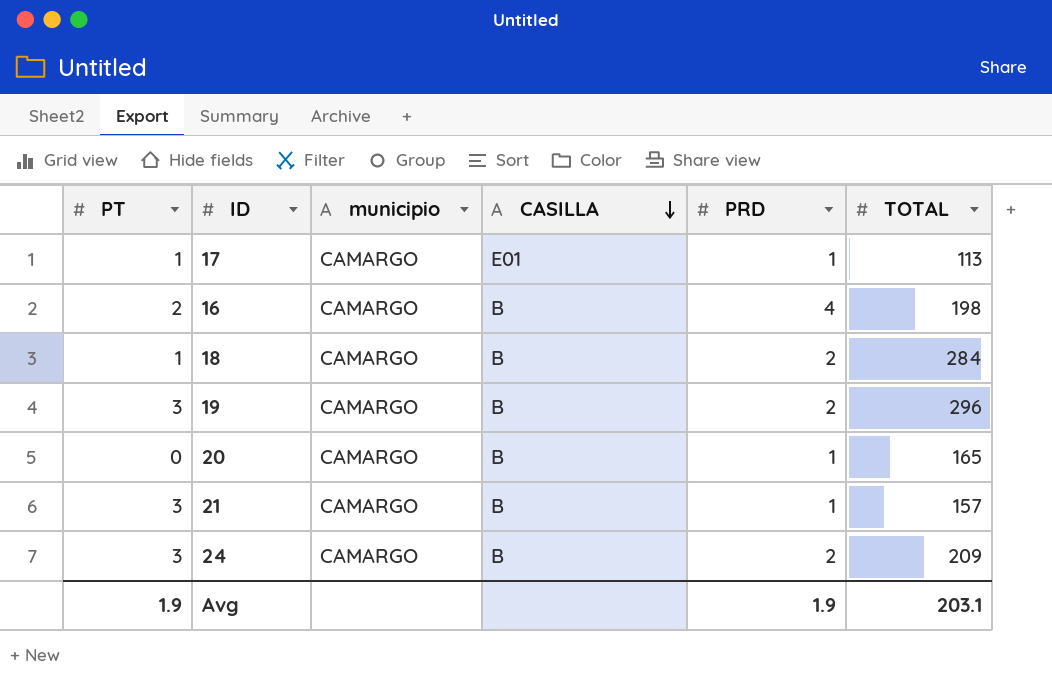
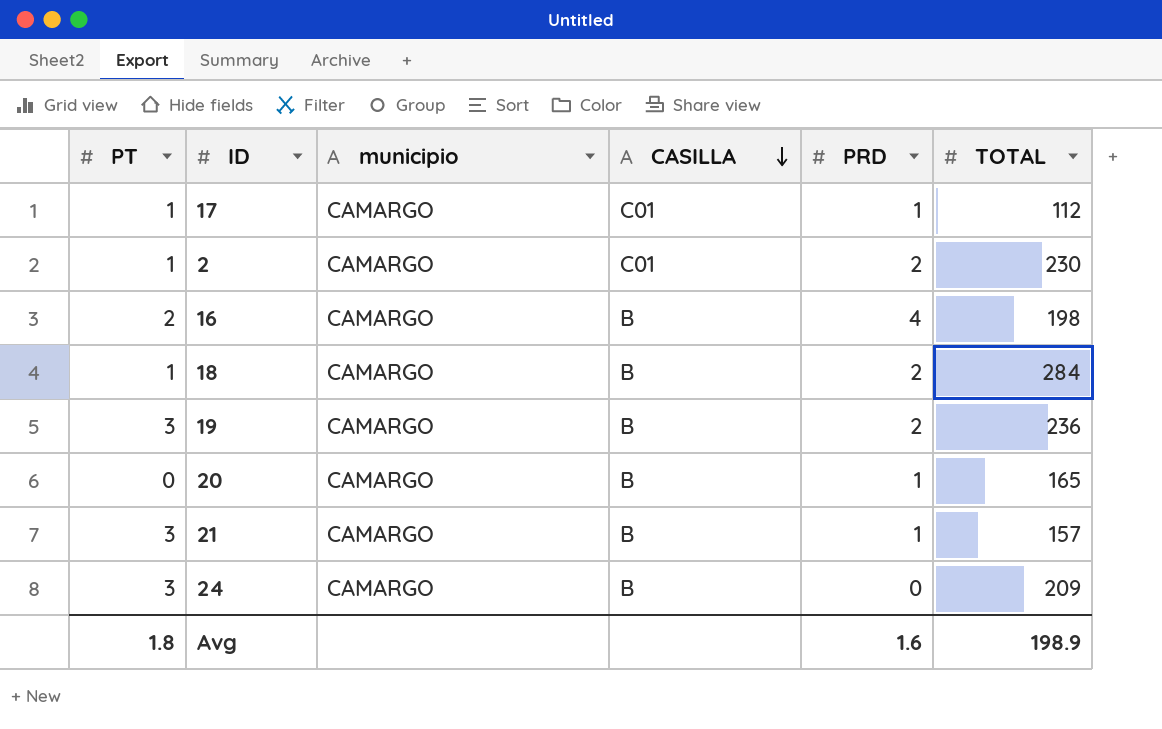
17 | CASILLA: E01 -> C01
17 | TOTAL: 113 -> 112
row 2: none -> 1 | CAMARGO | C01 | 2 | 230
19 | TOTAL: 296 -> 236
24 | PRD: 2 -> 0
Avg | PT: 1.9 -> 1.8
Avg | PRD: 1.9 -> 1.6
Avg | TOTAL: 203.1 -> 198.9

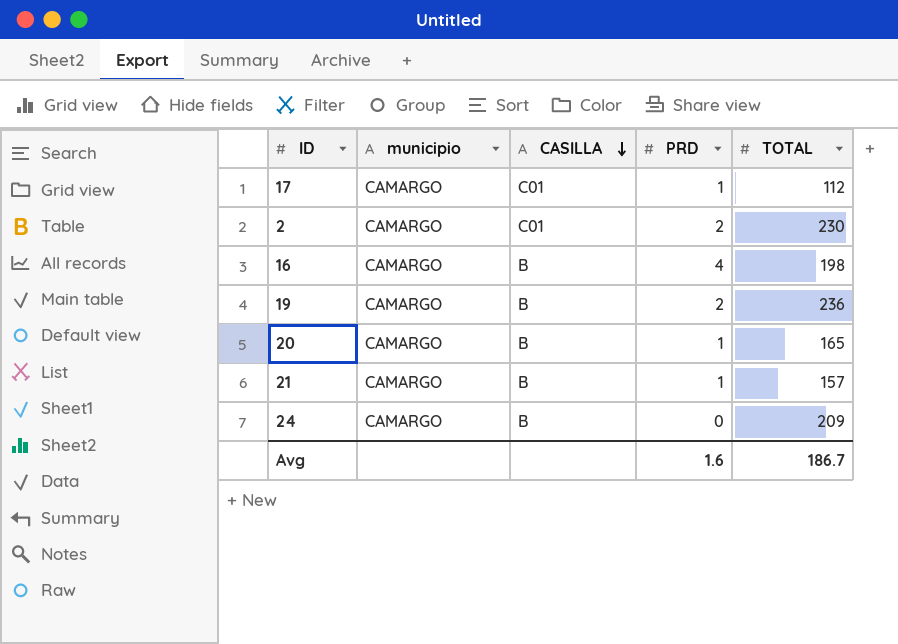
column PT | position: 1 -> none
row 18: 1 | CAMARGO | B | 2 | 284 -> none
Avg | TOTAL: 198.9 -> 186.7

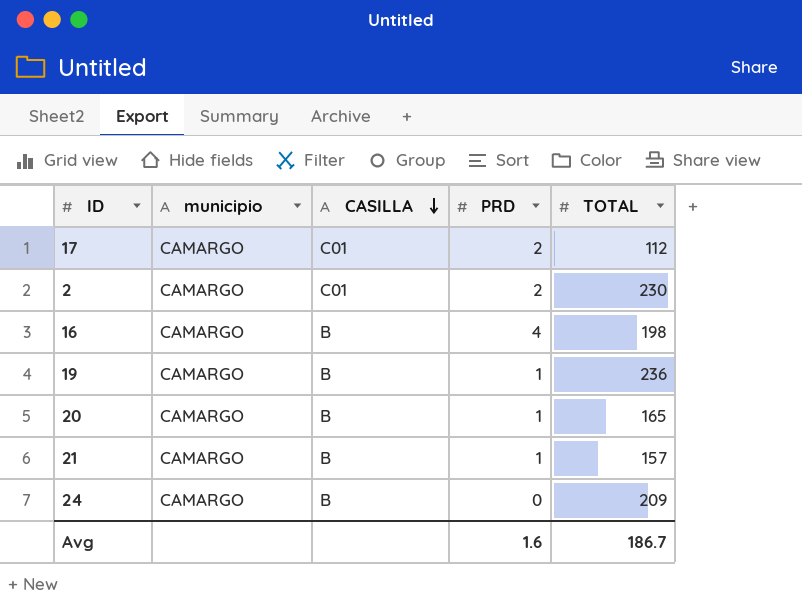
17 | PRD: 1 -> 2
19 | PRD: 2 -> 1

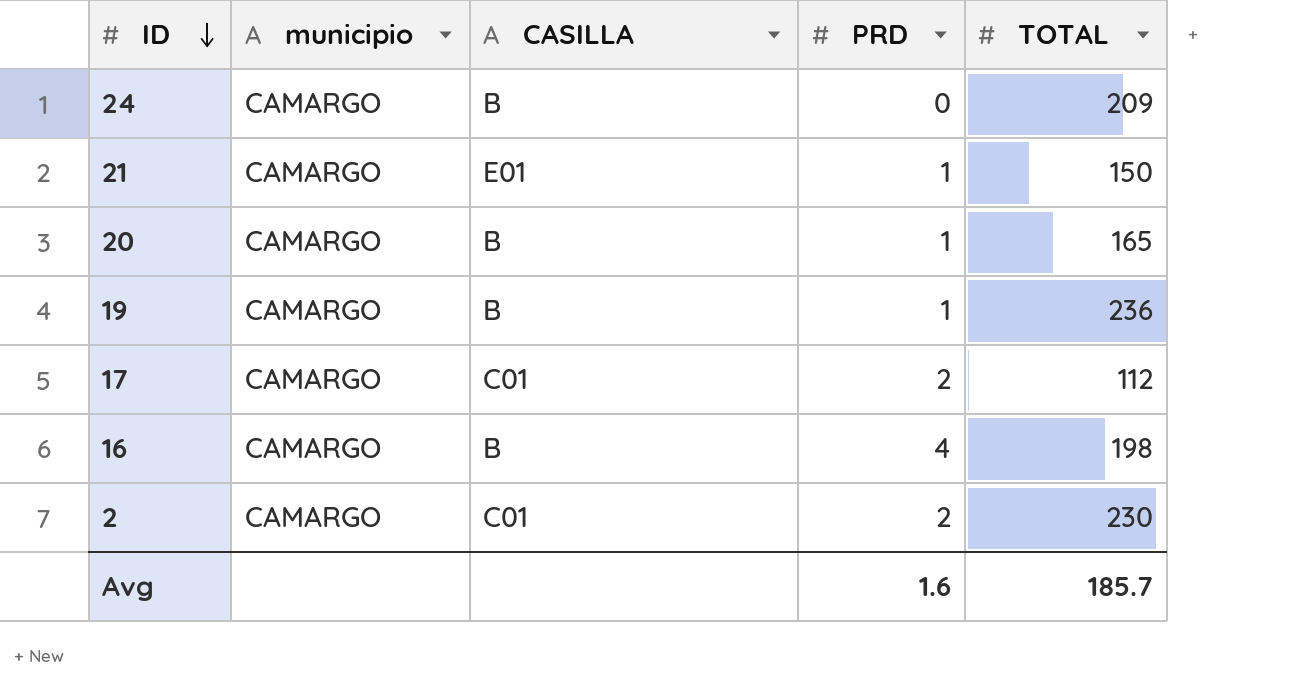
row order: CASILLA descending -> ID descending
21 | CASILLA: B -> E01
21 | TOTAL: 157 -> 150
Avg | TOTAL: 186.7 -> 185.7

